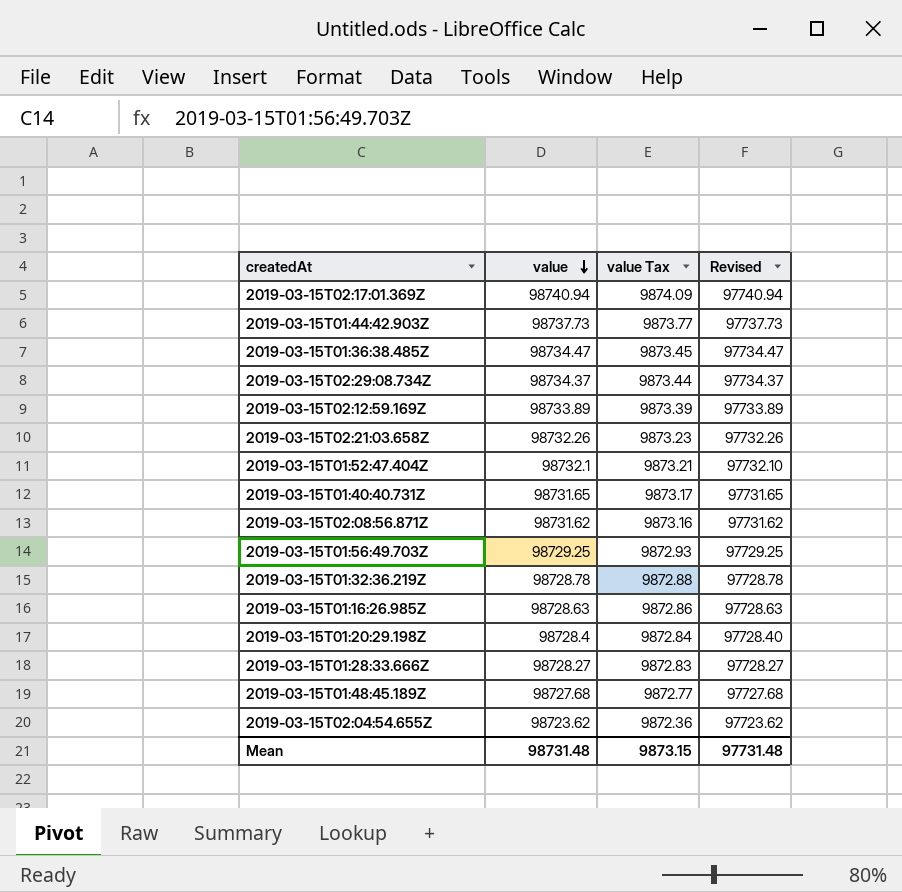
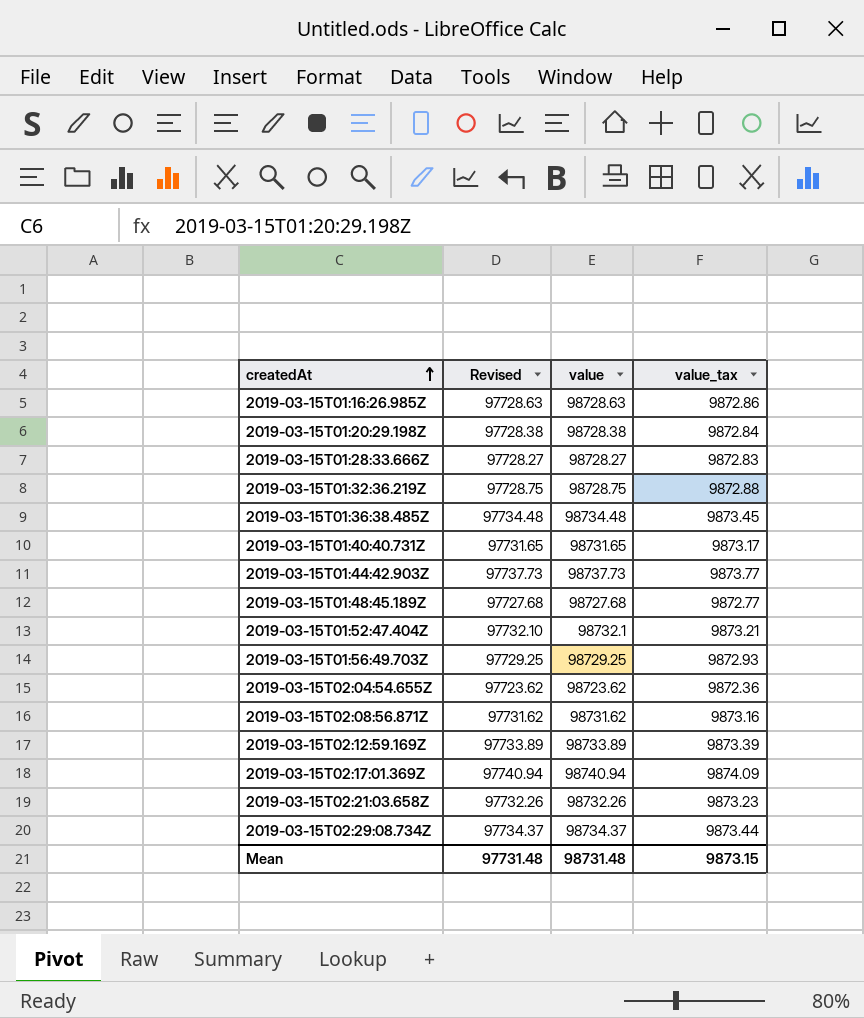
row order: value descending -> createdAt ascending
column Revised | position: 4 -> 2
column name: value Tax -> value_tax
2019-03-15T01:20:29.198Z | Revised: 97728.40 -> 97728.38
2019-03-15T01:20:29.198Z | value: 98728.4 -> 98728.38
2019-03-15T01:32:36.219Z | Revised: 97728.78 -> 97728.75
2019-03-15T01:32:36.219Z | value: 98728.78 -> 98728.75
2019-03-15T01:36:38.485Z | Revised: 97734.47 -> 97734.48
2019-03-15T01:36:38.485Z | value: 98734.47 -> 98734.48

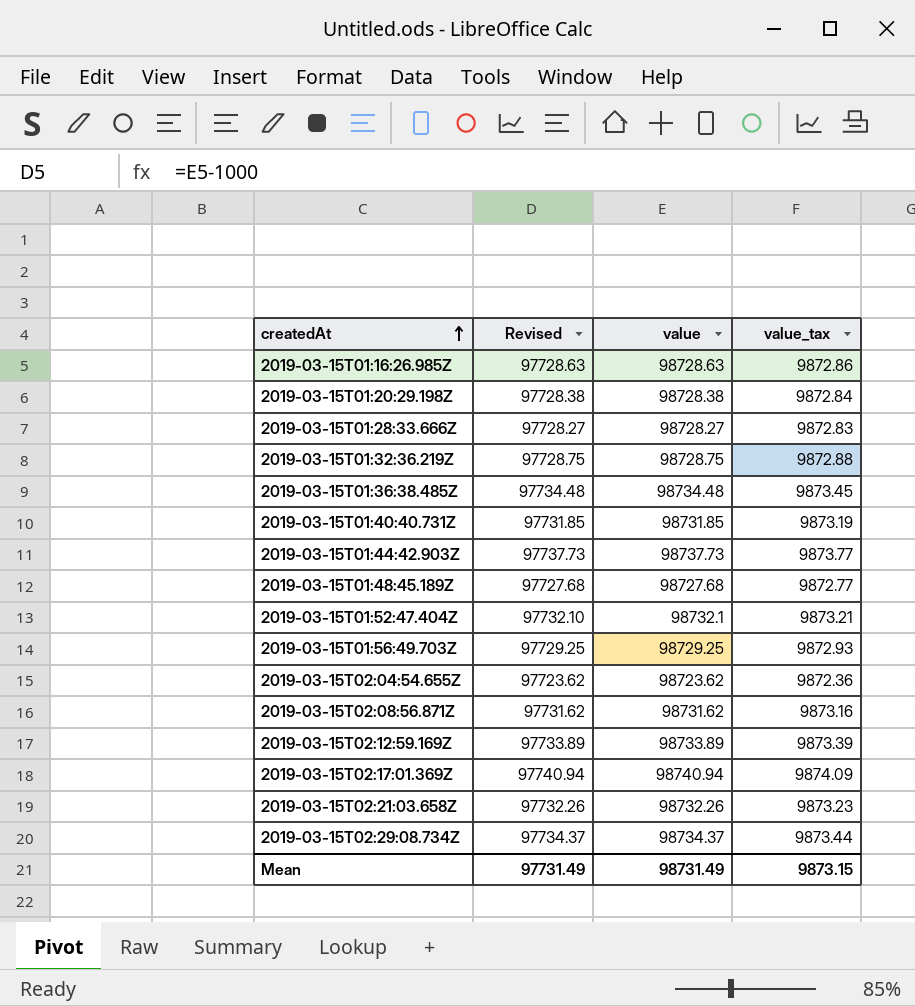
2019-03-15T01:40:40.731Z | Revised: 97731.65 -> 97731.85
2019-03-15T01:40:40.731Z | value: 98731.65 -> 98731.85
2019-03-15T01:40:40.731Z | value_tax: 9873.17 -> 9873.19
Mean | Revised: 97731.48 -> 97731.49
Mean | value: 98731.48 -> 98731.49

